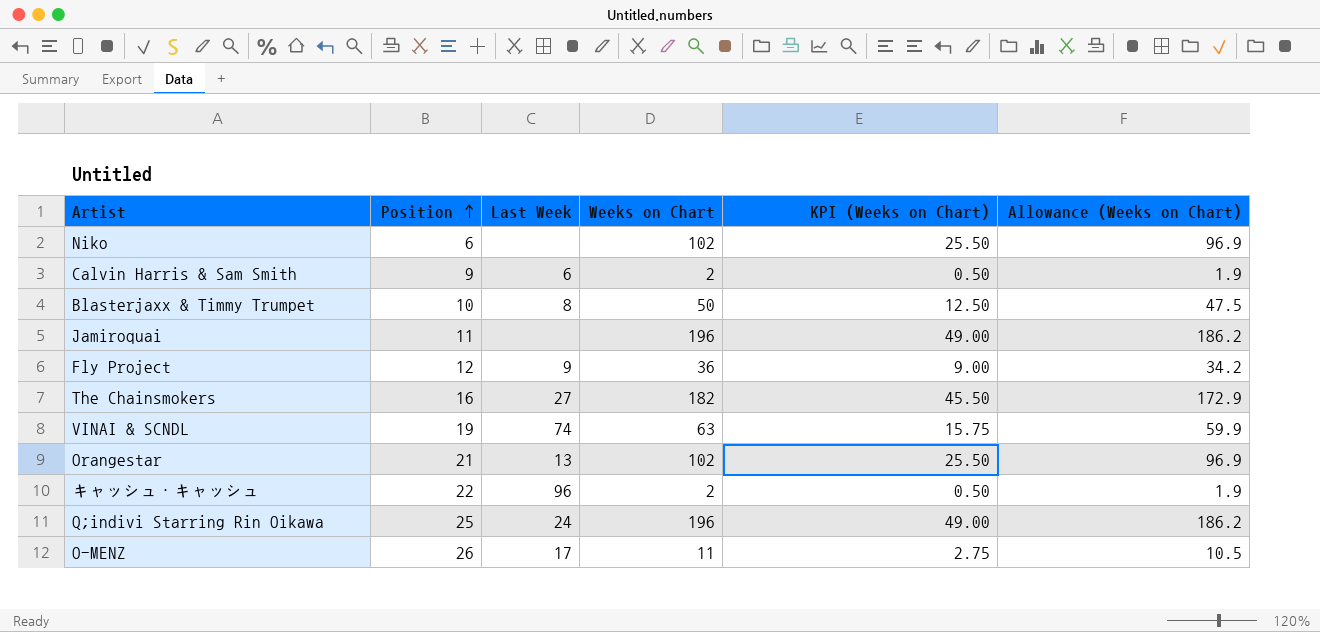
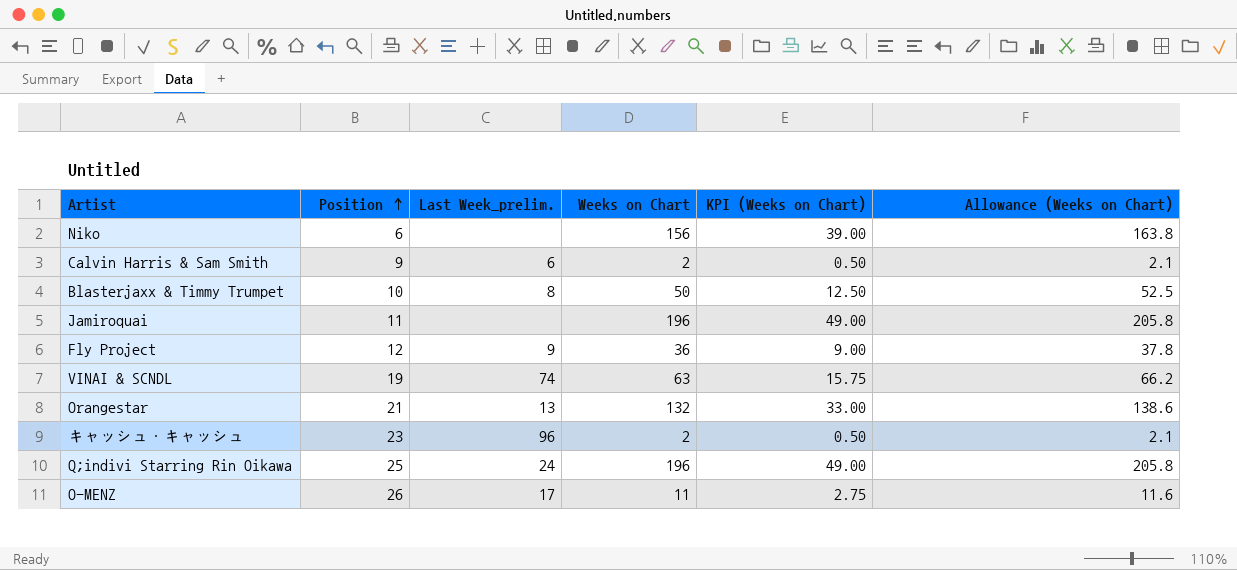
column name: Last Week -> Last Week_prelim.
column Allowance (Weeks on Chart) | formula: [Weeks on Chart] * 0.95 -> [Weeks on Chart] * 1.05
row The Chainsmokers: 16 | 27 | 182 | 45.50 | 172.9 -> none
Niko | Weeks on Chart: 102 -> 156
Niko | KPI (Weeks on Chart): 25.50 -> 39.00
Orangestar | Weeks on Chart: 102 -> 132
Orangestar | KPI (Weeks on Chart): 25.50 -> 33.00
キャッシュ・キャッシュ | Position: 22 -> 23

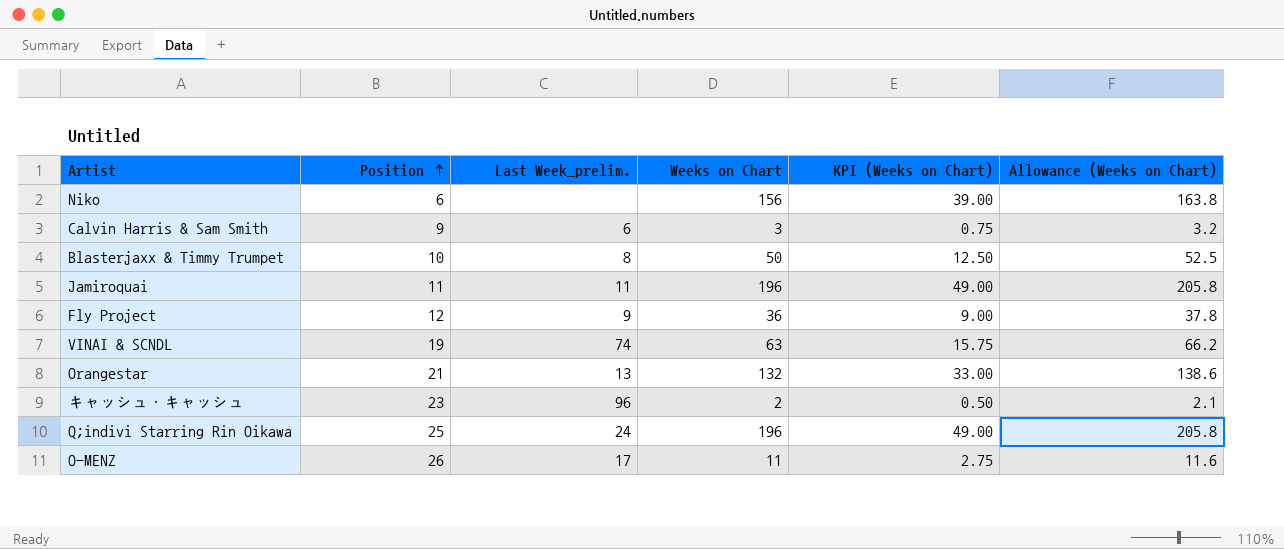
Calvin Harris & Sam Smith | Weeks on Chart: 2 -> 3
Calvin Harris & Sam Smith | KPI (Weeks on Chart): 0.50 -> 0.75
Calvin Harris & Sam Smith | Allowance (Weeks on Chart): 2.1 -> 3.2
Jamiroquai | Last Week_prelim.: none -> 11

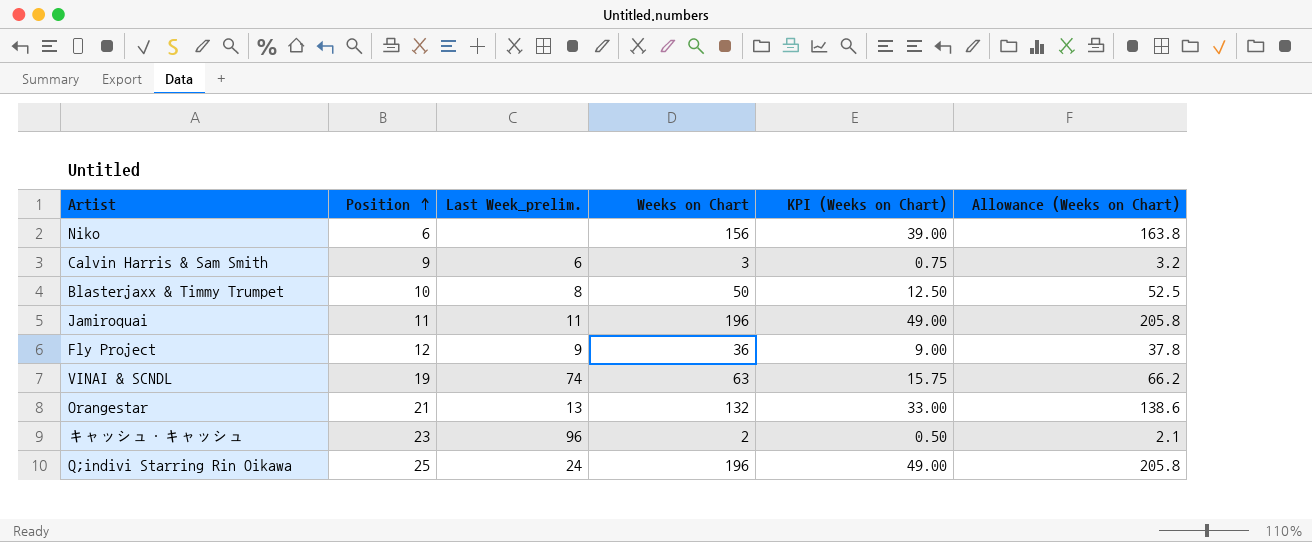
row O-MENZ: 26 | 17 | 11 | 2.75 | 11.6 -> none

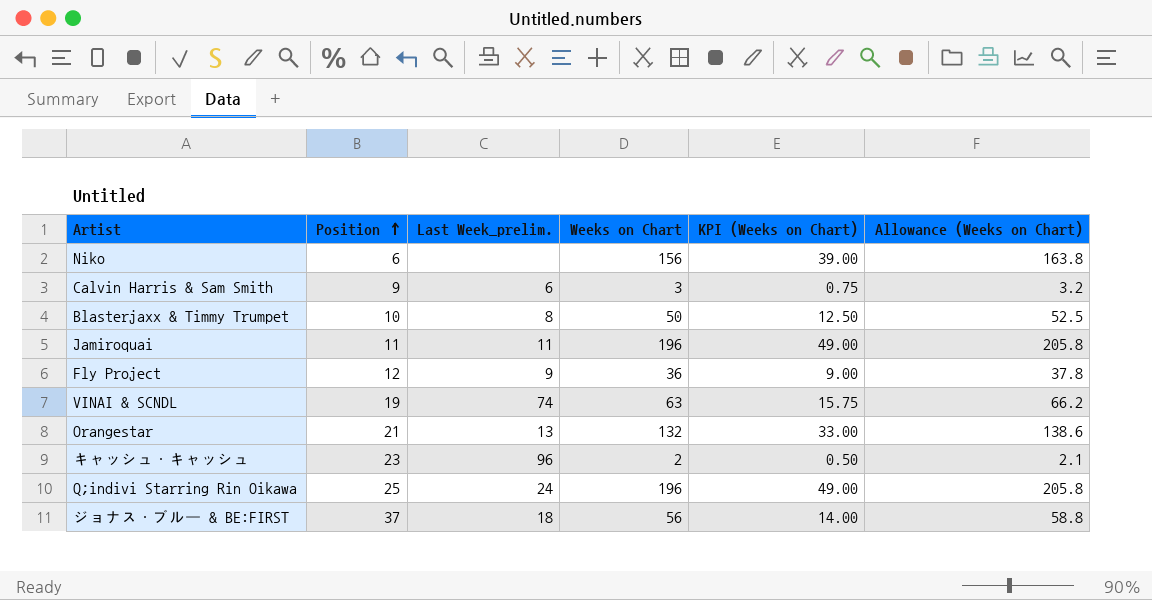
row ジョナス・ブルー & BE:FIRST: none -> 37 | 18 | 56 | 14.00 | 58.8

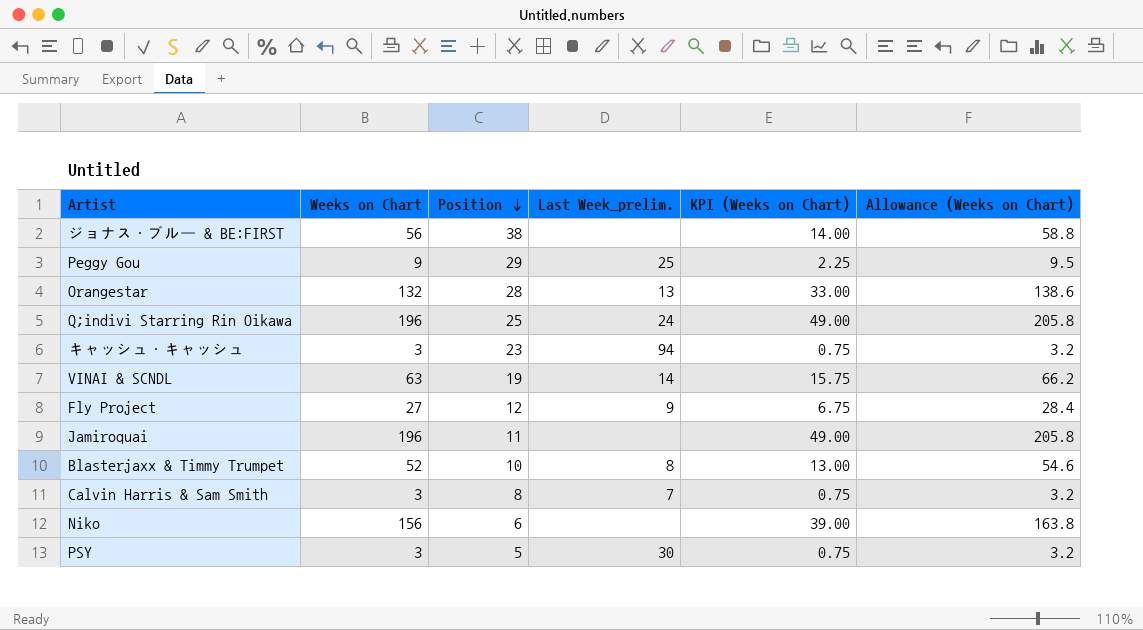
row order: Position ascending -> Position descending
column Weeks on Chart | position: 4 -> 2
ジョナス・ブルー & BE:FIRST | Position: 37 -> 38
ジョナス・ブルー & BE:FIRST | Last Week_prelim.: 18 -> none
row Peggy Gou: none -> 9 | 29 | 25 | 2.25 | 9.5
Orangestar | Position: 21 -> 28
キャッシュ・キャッシュ | Weeks on Chart: 2 -> 3
キャッシュ・キャッシュ | Last Week_prelim.: 96 -> 94
キャッシュ・キャッシュ | KPI (Weeks on Chart): 0.50 -> 0.75
キャッシュ・キャッシュ | Allowance (Weeks on Chart): 2.1 -> 3.2
VINAI & SCNDL | Last Week_prelim.: 74 -> 14
Fly Project | Weeks on Chart: 36 -> 27
Fly Project | KPI (Weeks on Chart): 9.00 -> 6.75
Fly Project | Allowance (Weeks on Chart): 37.8 -> 28.4
Jamiroquai | Last Week_prelim.: 11 -> none
Blasterjaxx & Timmy Trumpet | Weeks on Chart: 50 -> 52
Blasterjaxx & Timmy Trumpet | KPI (Weeks on Chart): 12.50 -> 13.00
Blasterjaxx & Timmy Trumpet | Allowance (Weeks on Chart): 52.5 -> 54.6
Calvin Harris & Sam Smith | Position: 9 -> 8
Calvin Harris & Sam Smith | Last Week_prelim.: 6 -> 7
row PSY: none -> 3 | 5 | 30 | 0.75 | 3.2

